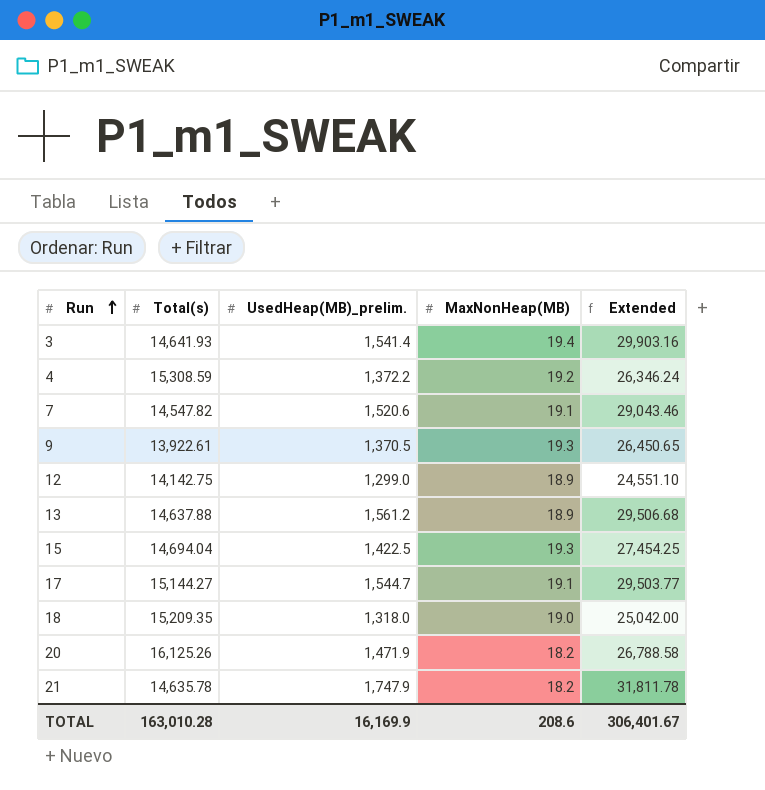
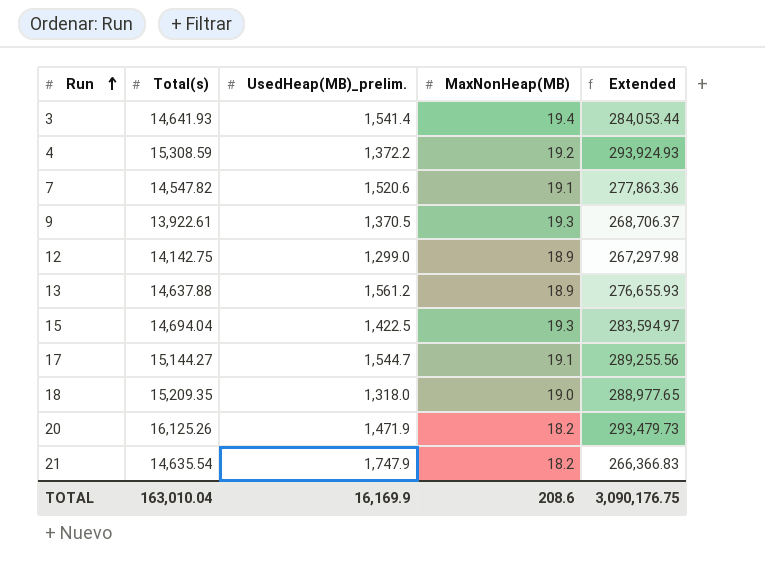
column Extended | formula: [UsedHeap(MB)_prelim.] * [MaxNonHeap(MB)] -> [Total(s)] * [MaxNonHeap(MB)]
21 | Total(s): 14,635.78 -> 14,635.54
TOTAL | Total(s): 163,010.28 -> 163,010.04
TOTAL | Extended: 306,401.67 -> 3,090,176.75

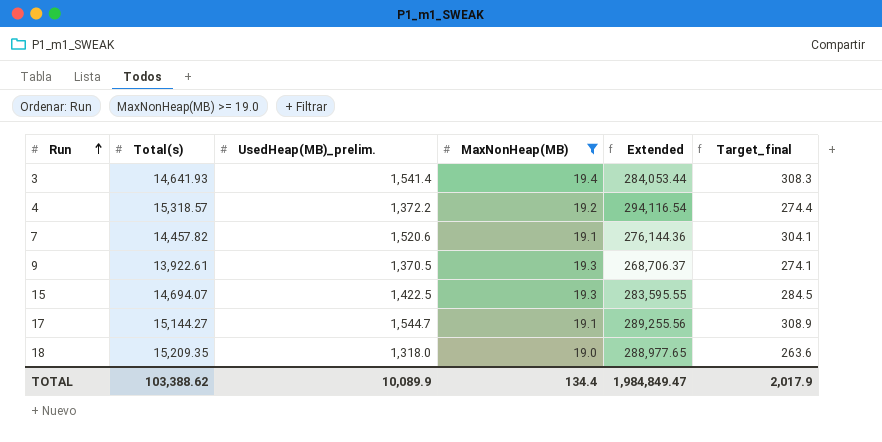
filter: none -> MaxNonHeap(MB) >= 19.0
column Target_final | formula: none -> [UsedHeap(MB)_prelim.] * 0.2
4 | Total(s): 15,308.59 -> 15,318.57
4 | Extended: 293,924.93 -> 294,116.54
7 | Total(s): 14,547.82 -> 14,457.82
7 | Extended: 277,863.36 -> 276,144.36
15 | Total(s): 14,694.04 -> 14,694.07
15 | Extended: 283,594.97 -> 283,595.55
TOTAL | Total(s): 163,010.04 -> 103,388.62
TOTAL | UsedHeap(MB)_prelim.: 16,169.9 -> 10,089.9
TOTAL | MaxNonHeap(MB): 208.6 -> 134.4
TOTAL | Extended: 3,090,176.75 -> 1,984,849.47

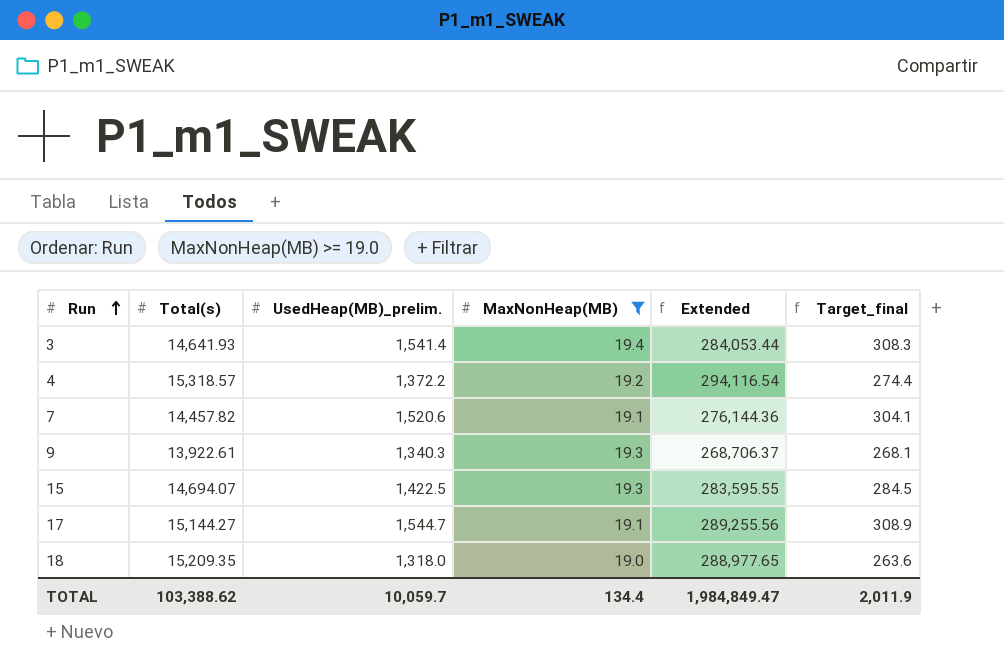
9 | UsedHeap(MB)_prelim.: 1,370.5 -> 1,340.3
9 | Target_final: 274.1 -> 268.1
TOTAL | UsedHeap(MB)_prelim.: 10,089.9 -> 10,059.7
TOTAL | Target_final: 2,017.9 -> 2,011.9

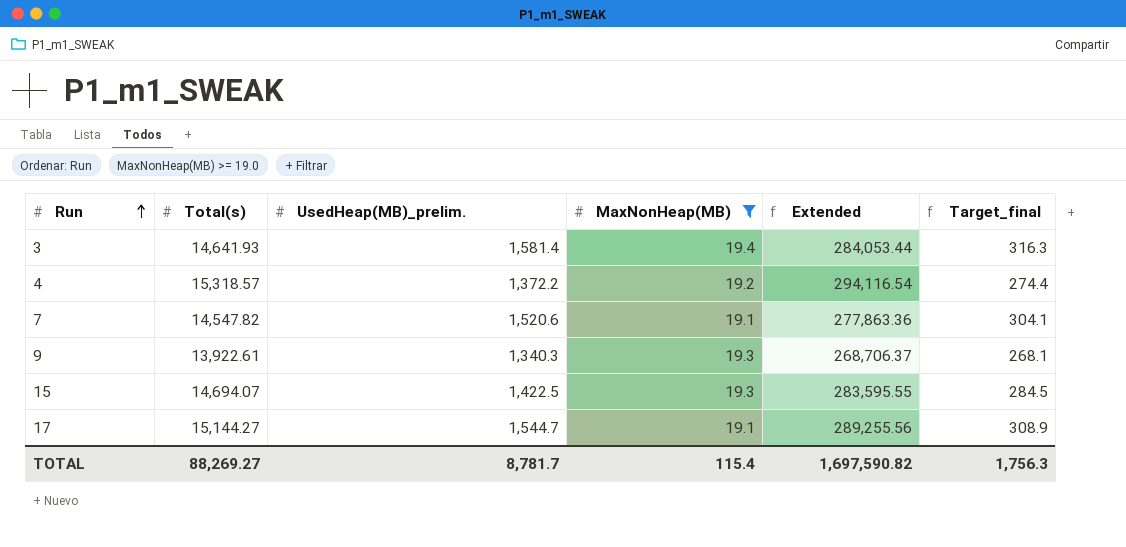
row 18: 15,209.35 | 1,318.0 | 19.0 | 288,977.65 | 263.6 -> none
3 | UsedHeap(MB)_prelim.: 1,541.4 -> 1,581.4
3 | Target_final: 308.3 -> 316.3
7 | Total(s): 14,457.82 -> 14,547.82
7 | Extended: 276,144.36 -> 277,863.36
TOTAL | Total(s): 103,388.62 -> 88,269.27
TOTAL | UsedHeap(MB)_prelim.: 10,059.7 -> 8,781.7
TOTAL | MaxNonHeap(MB): 134.4 -> 115.4
TOTAL | Extended: 1,984,849.47 -> 1,697,590.82
TOTAL | Target_final: 2,011.9 -> 1,756.3

